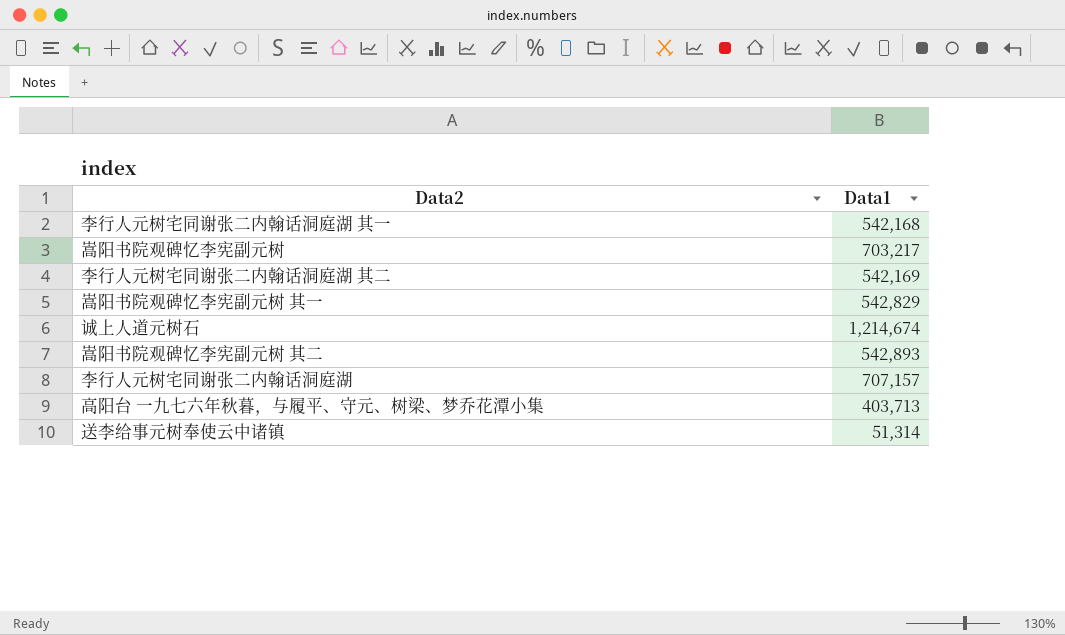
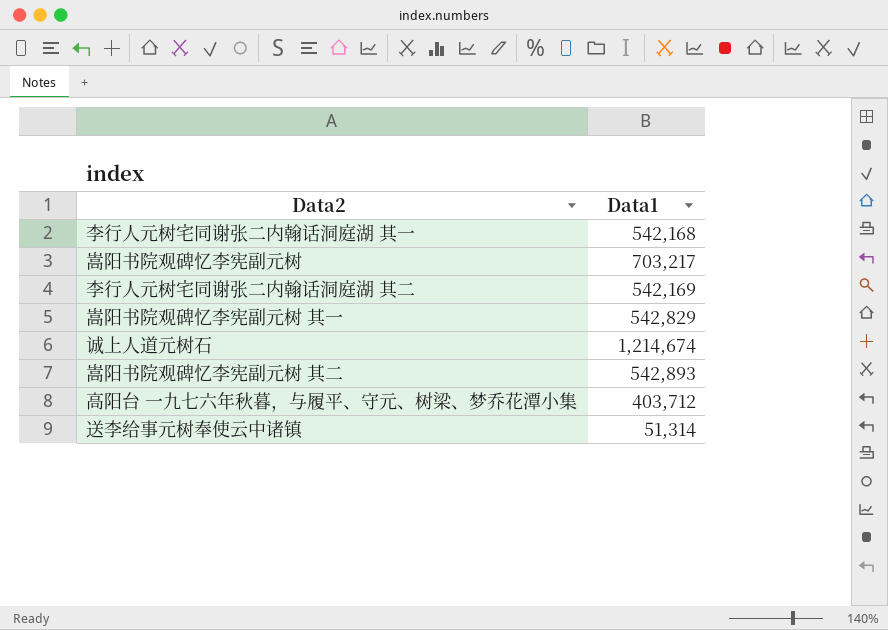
row 李行人元树宅同谢张二内翰话洞庭湖: 707,157 -> none
高阳台 一九七六年秋暮，与履平、守元、树梁、梦乔花潭小集 | Data1: 403,713 -> 403,712

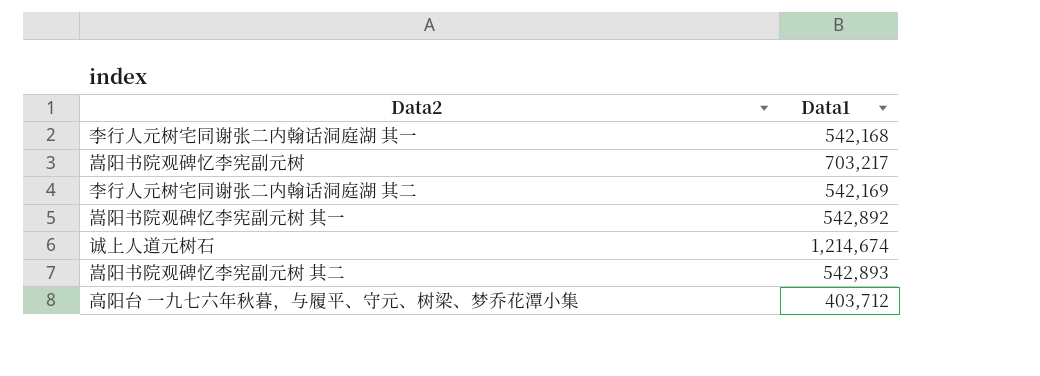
row 送李给事元树奉使云中诸镇: 51,314 -> none
嵩阳书院观碑忆李宪副元树 其一 | Data1: 542,829 -> 542,892

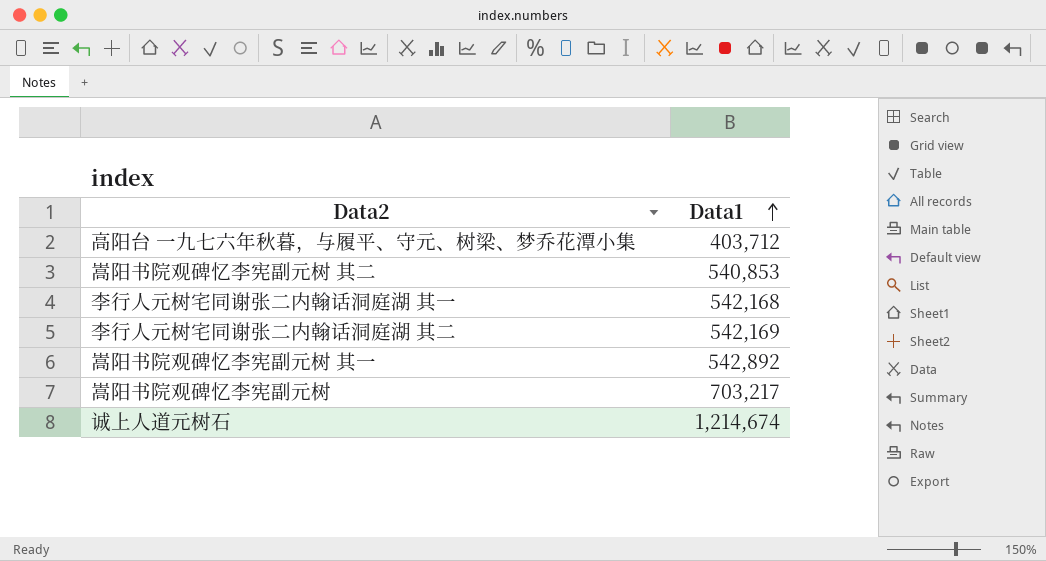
row order: none -> Data1 ascending
嵩阳书院观碑忆李宪副元树 其二 | Data1: 542,893 -> 540,853

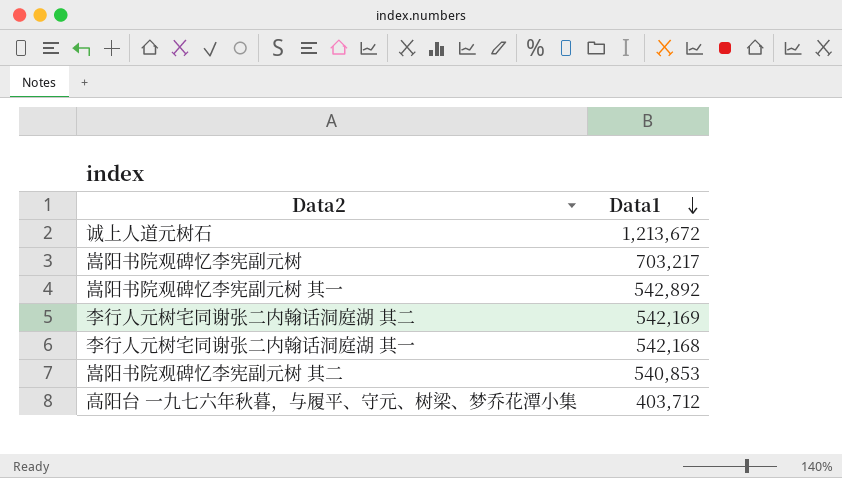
row order: Data1 ascending -> Data1 descending
诚上人道元树石 | Data1: 1,214,674 -> 1,213,672

